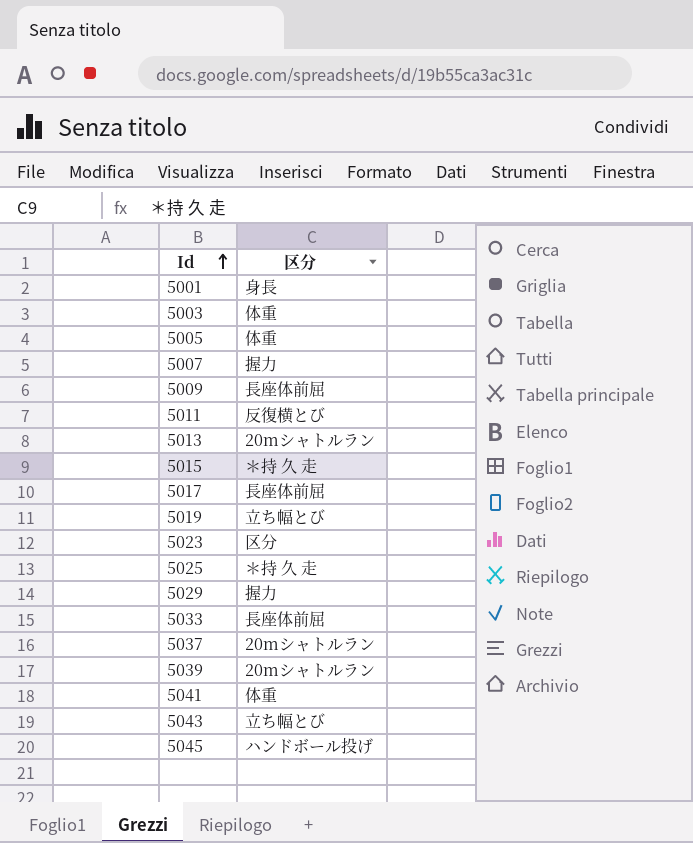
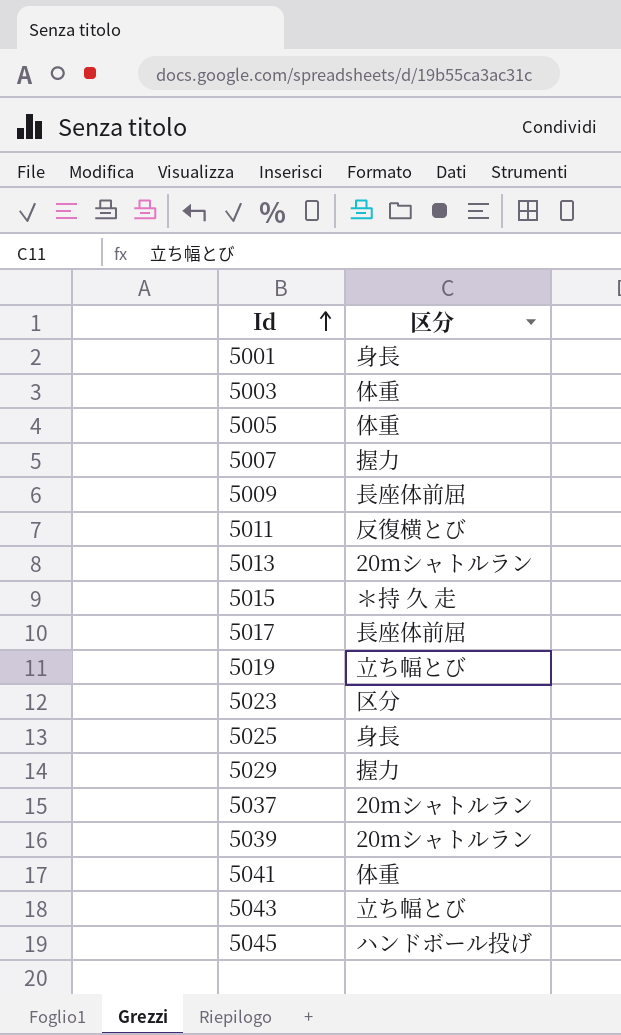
row 5033: 長座体前屈 -> none
5025 | 区分: ＊持 久 走 -> 身長

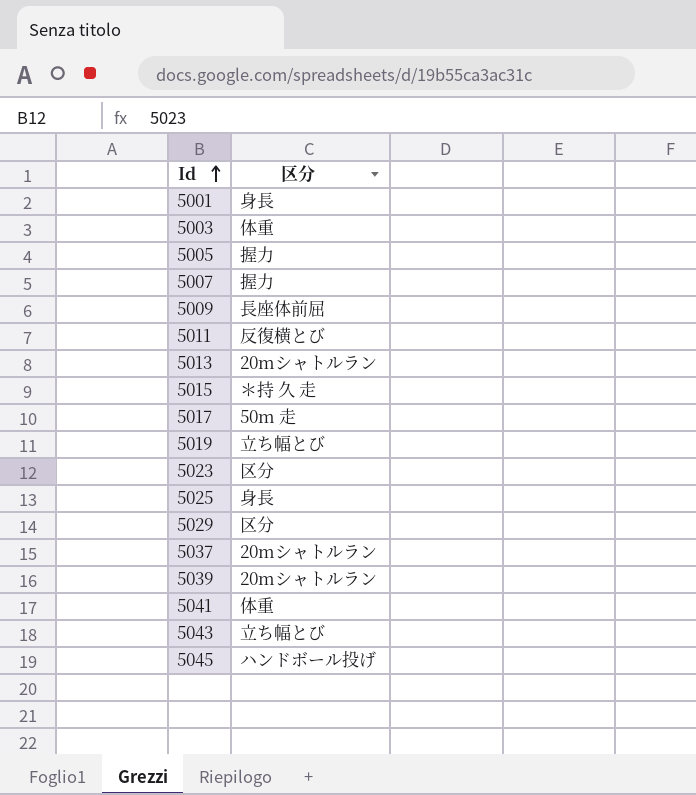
5005 | 区分: 体重 -> 握力
5017 | 区分: 長座体前屈 -> 50m 走
5029 | 区分: 握力 -> 区分

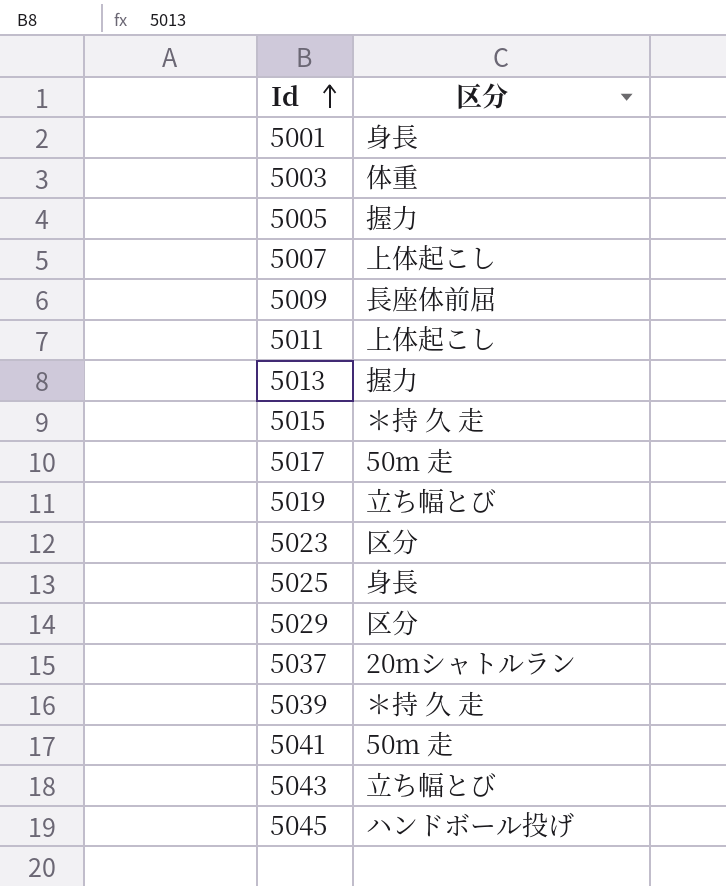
5007 | 区分: 握力 -> 上体起こし
5011 | 区分: 反復横とび -> 上体起こし
5013 | 区分: 20mシャトルラン -> 握力
5039 | 区分: 20mシャトルラン -> ＊持 久 走
5041 | 区分: 体重 -> 50m 走

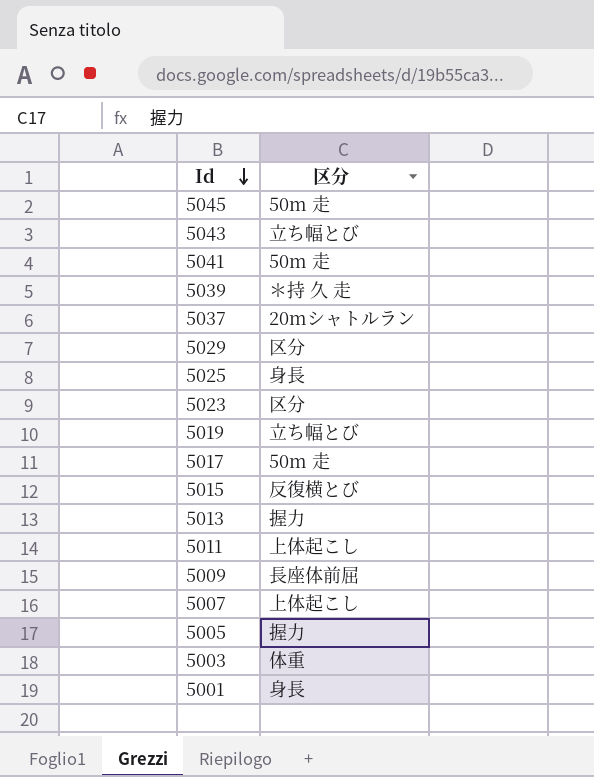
row order: Id ascending -> Id descending
5045 | 区分: ハンドボール投げ -> 50m 走
5015 | 区分: ＊持 久 走 -> 反復横とび

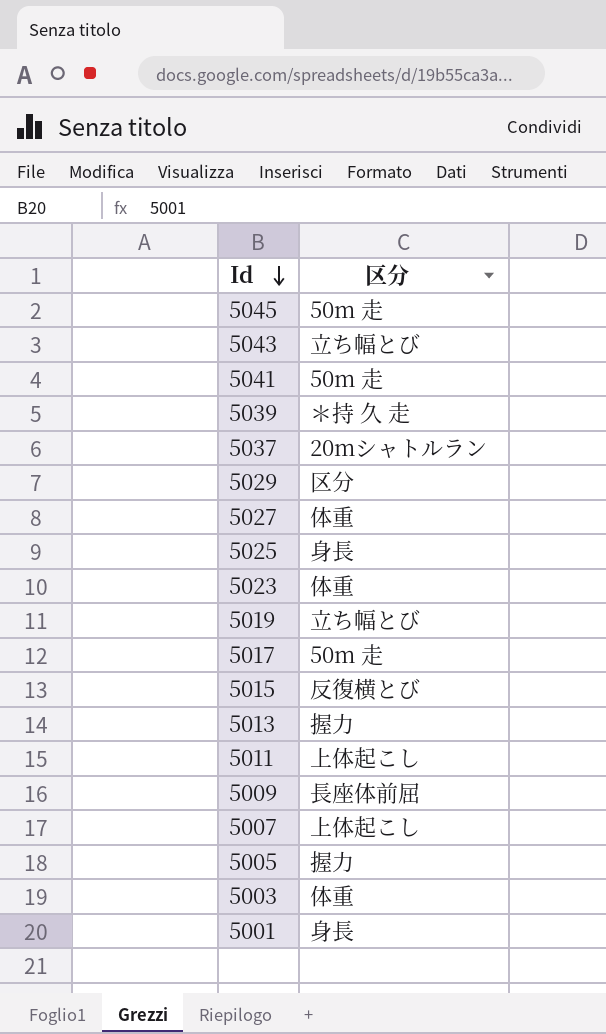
row 5027: none -> 体重
5023 | 区分: 区分 -> 体重

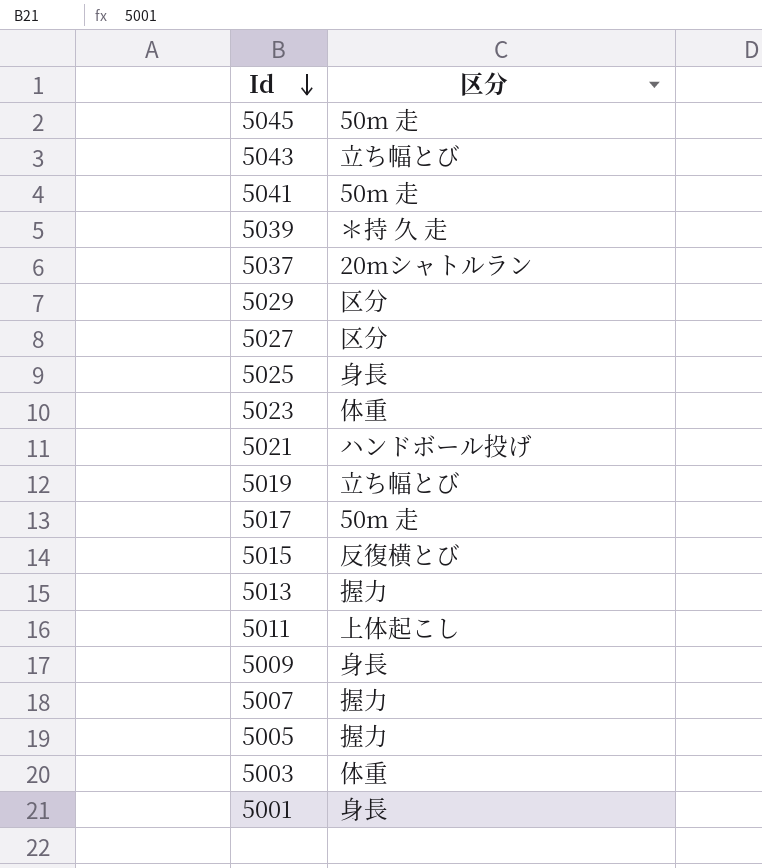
5027 | 区分: 体重 -> 区分
row 5021: none -> ハンドボール投げ
5009 | 区分: 長座体前屈 -> 身長
5007 | 区分: 上体起こし -> 握力

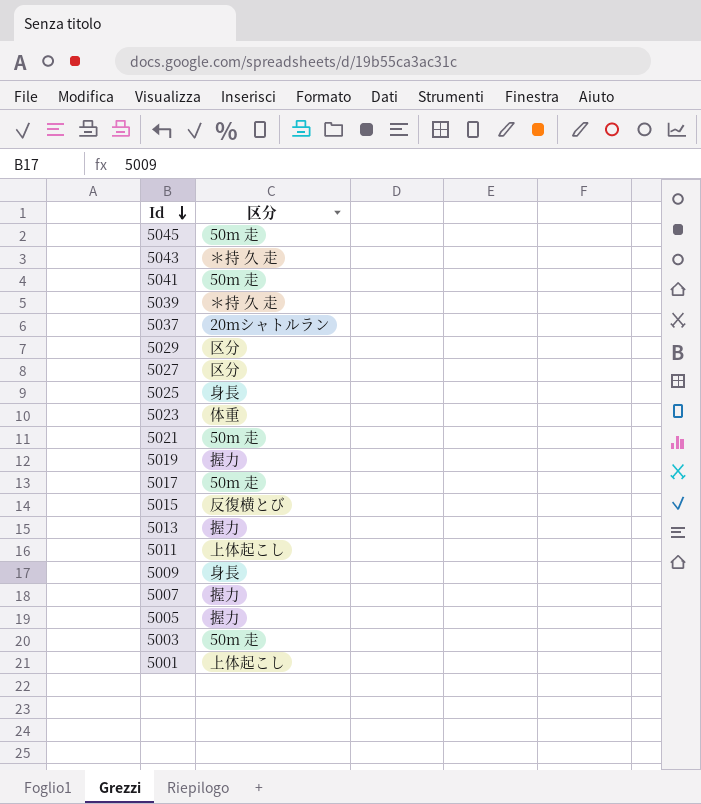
5043 | 区分: 立ち幅とび -> ＊持 久 走
5021 | 区分: ハンドボール投げ -> 50m 走
5019 | 区分: 立ち幅とび -> 握力
5003 | 区分: 体重 -> 50m 走
5001 | 区分: 身長 -> 上体起こし

